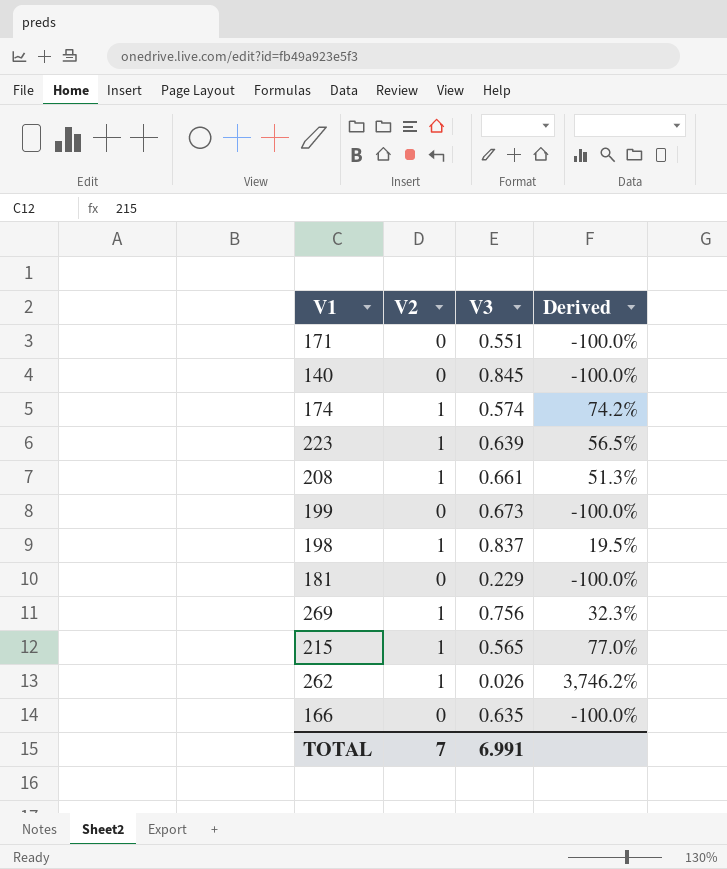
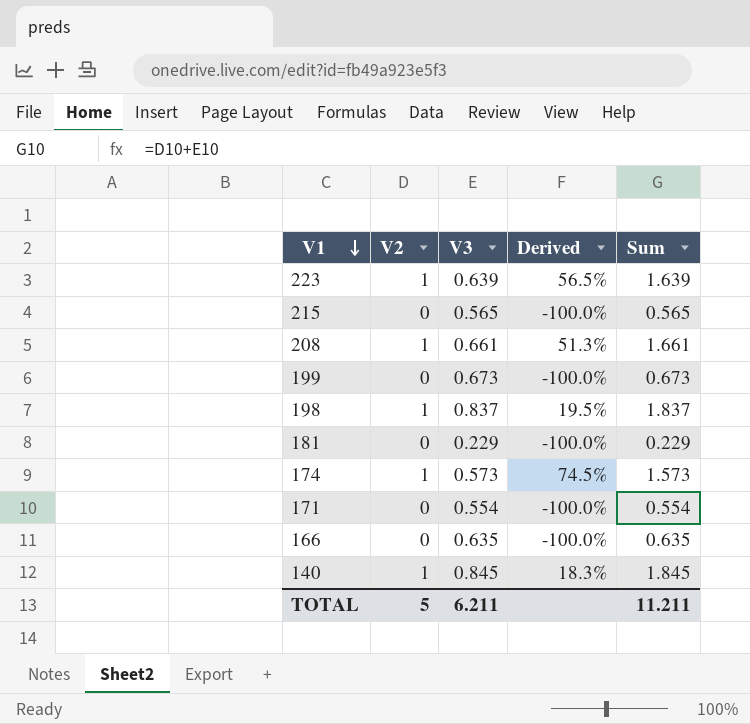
row order: none -> V1 descending
column Sum | formula: none -> [V2] + [V3]
row 269: 1 | 0.756 | 32.3% -> none
row 262: 1 | 0.026 | 3,746.2% -> none
215 | V2: 1 -> 0
215 | Derived: 77.0% -> -100.0%
174 | V3: 0.574 -> 0.573
174 | Derived: 74.2% -> 74.5%
171 | V3: 0.551 -> 0.554
140 | V2: 0 -> 1
140 | Derived: -100.0% -> 18.3%
TOTAL | V2: 7 -> 5
TOTAL | V3: 6.991 -> 6.211

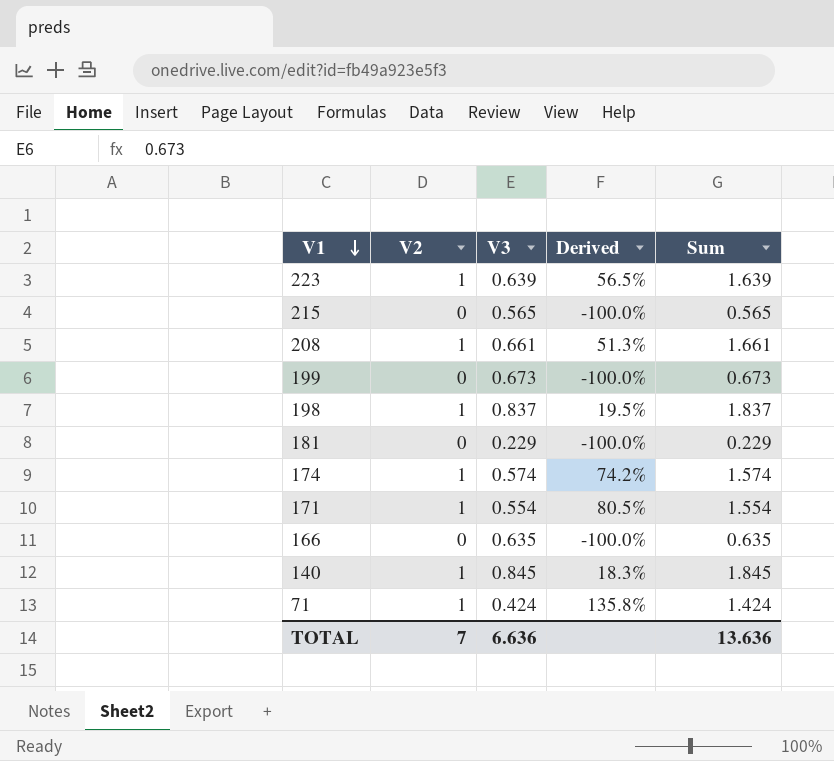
174 | V3: 0.573 -> 0.574
174 | Derived: 74.5% -> 74.2%
174 | Sum: 1.573 -> 1.574
171 | V2: 0 -> 1
171 | Derived: -100.0% -> 80.5%
171 | Sum: 0.554 -> 1.554
row 71: none -> 1 | 0.424 | 135.8% | 1.424
TOTAL | V2: 5 -> 7
TOTAL | V3: 6.211 -> 6.636
TOTAL | Sum: 11.211 -> 13.636

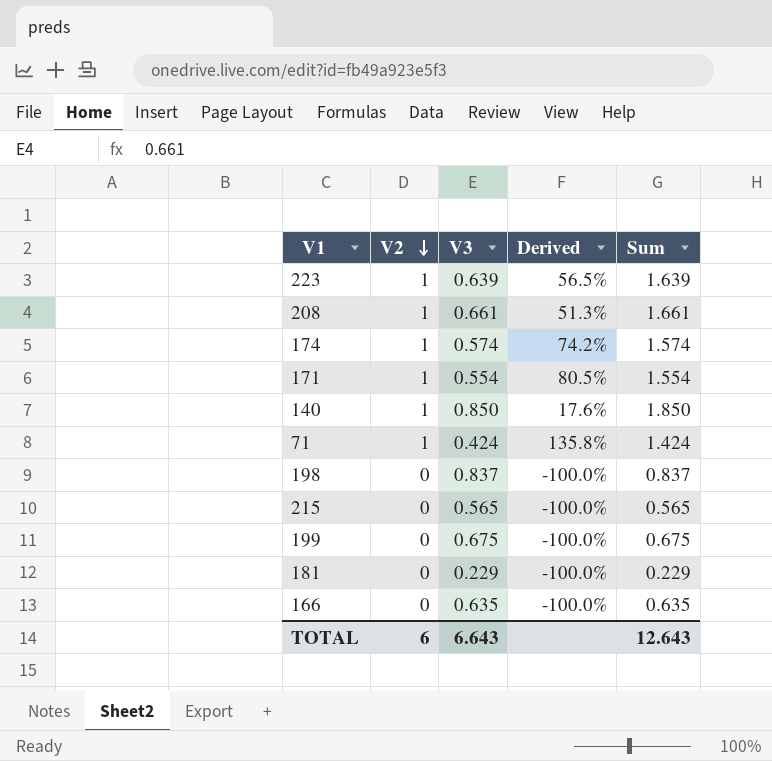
row order: V1 descending -> V2 descending
140 | V3: 0.845 -> 0.850
140 | Derived: 18.3% -> 17.6%
140 | Sum: 1.845 -> 1.850
198 | V2: 1 -> 0
198 | Derived: 19.5% -> -100.0%
198 | Sum: 1.837 -> 0.837
199 | V3: 0.673 -> 0.675
199 | Sum: 0.673 -> 0.675
TOTAL | V2: 7 -> 6
TOTAL | V3: 6.636 -> 6.643
TOTAL | Sum: 13.636 -> 12.643

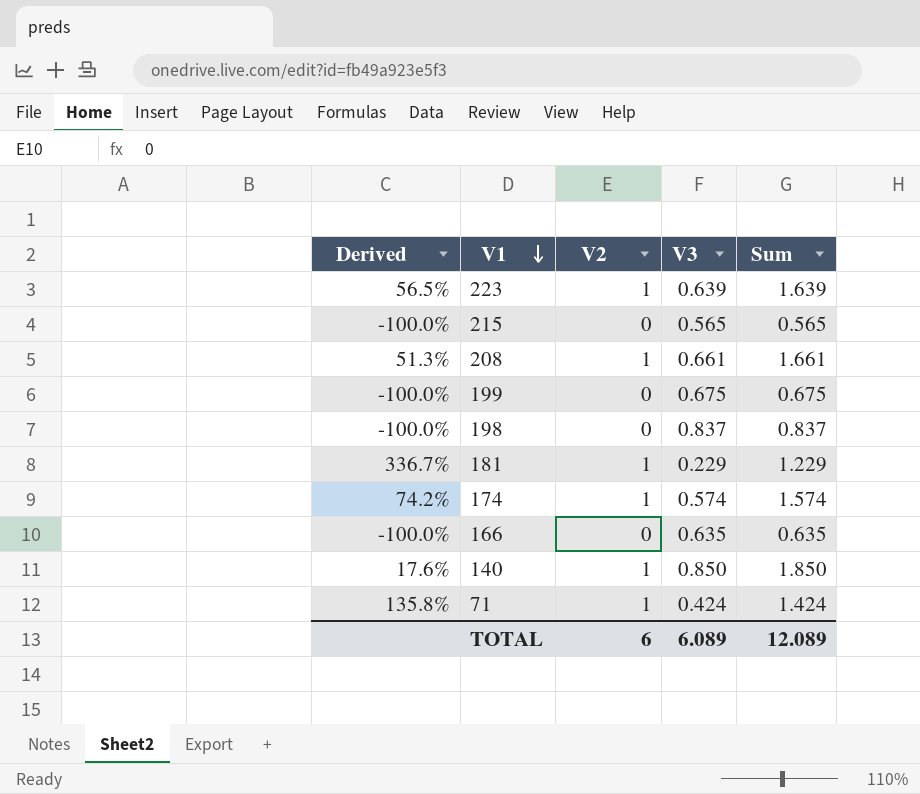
row order: V2 descending -> V1 descending
column Derived | position: 4 -> 1
row 171: 1 | 0.554 | 80.5% | 1.554 -> none
181 | Derived: -100.0% -> 336.7%
181 | V2: 0 -> 1
181 | Sum: 0.229 -> 1.229
TOTAL | V3: 6.643 -> 6.089
TOTAL | Sum: 12.643 -> 12.089

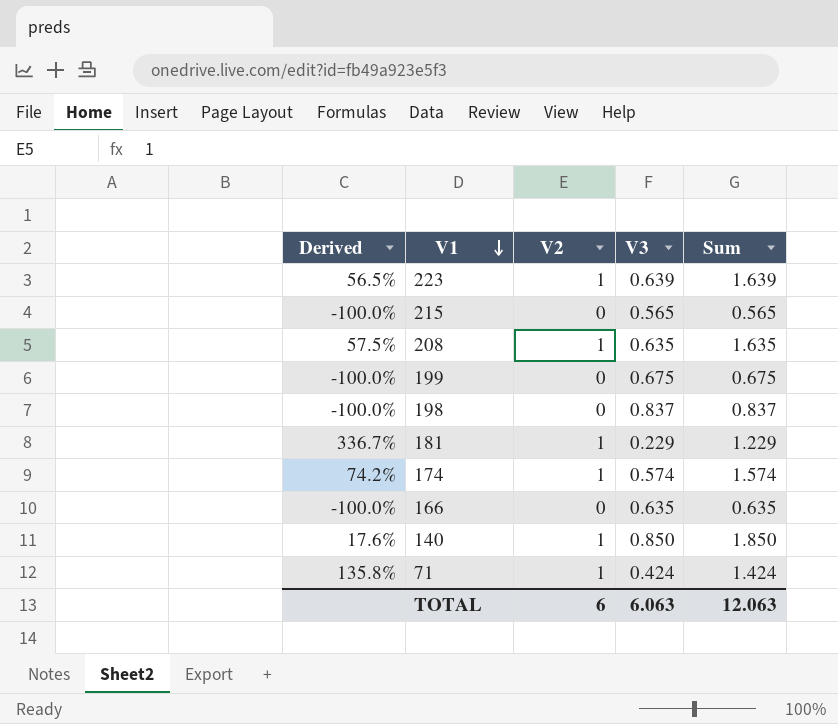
208 | Derived: 51.3% -> 57.5%
208 | V3: 0.661 -> 0.635
208 | Sum: 1.661 -> 1.635
TOTAL | V3: 6.089 -> 6.063
TOTAL | Sum: 12.089 -> 12.063

